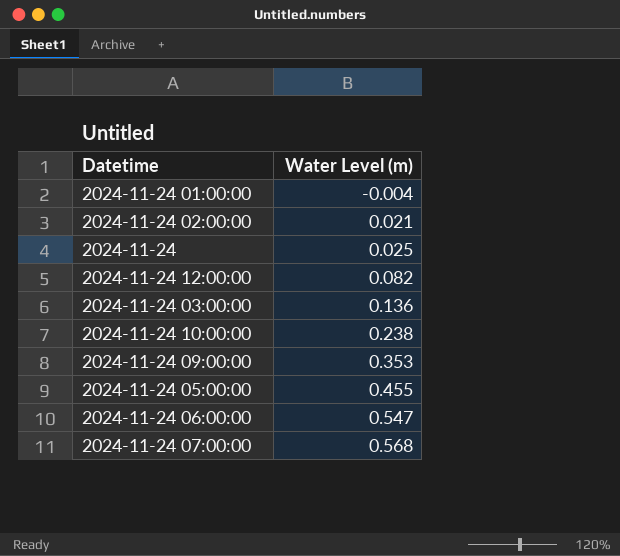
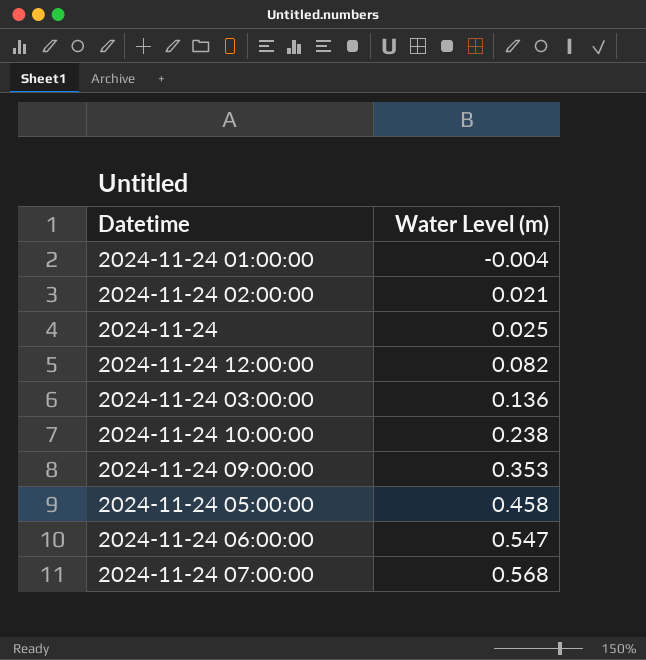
2024-11-24 05:00:00 | Water Level (m): 0.455 -> 0.458

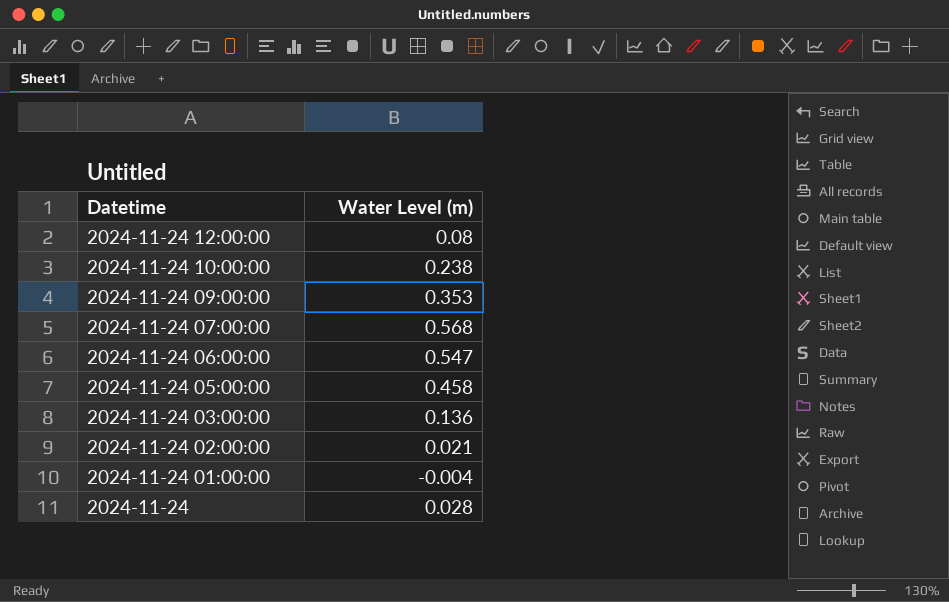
row order: Water Level (m) ascending -> Datetime descending
2024-11-24 12:00:00 | Water Level (m): 0.082 -> 0.08
2024-11-24 | Water Level (m): 0.025 -> 0.028

